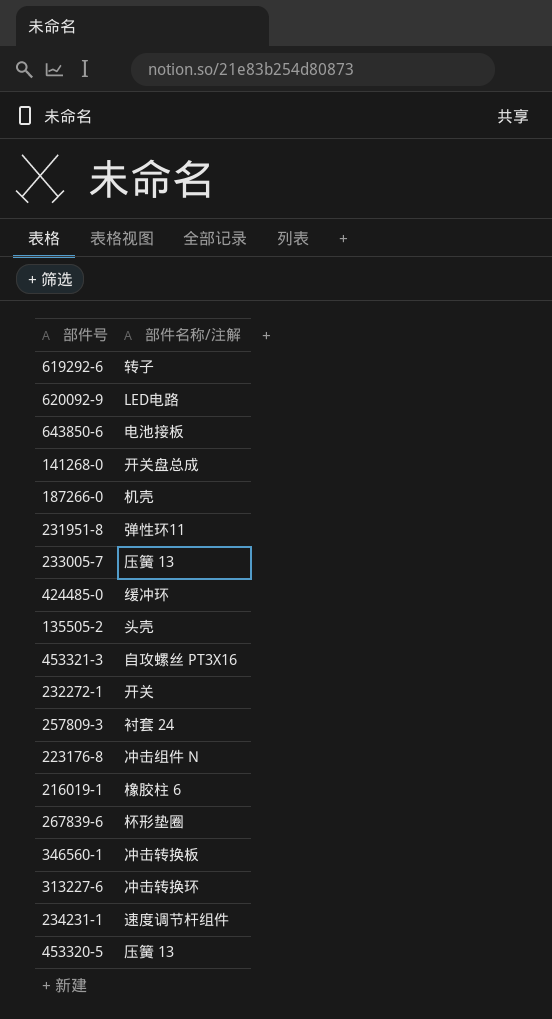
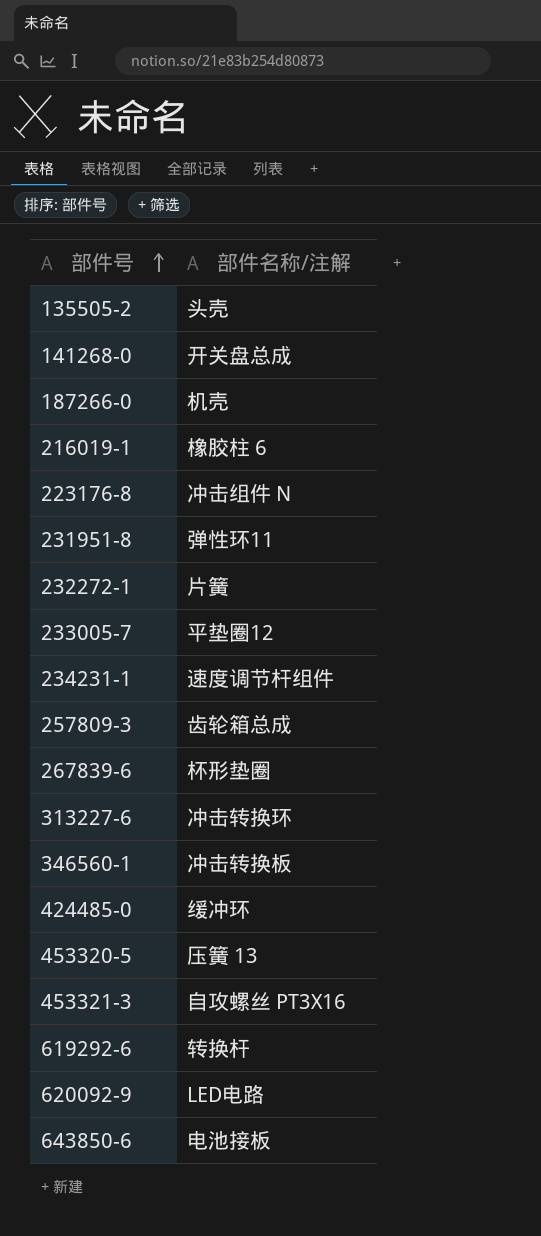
row order: none -> 部件号 ascending
232272-1 | 部件名称/注解: 开关 -> 片簧
233005-7 | 部件名称/注解: 压簧 13 -> 平垫圈12
257809-3 | 部件名称/注解: 衬套 24 -> 齿轮箱总成
619292-6 | 部件名称/注解: 转子 -> 转换杆

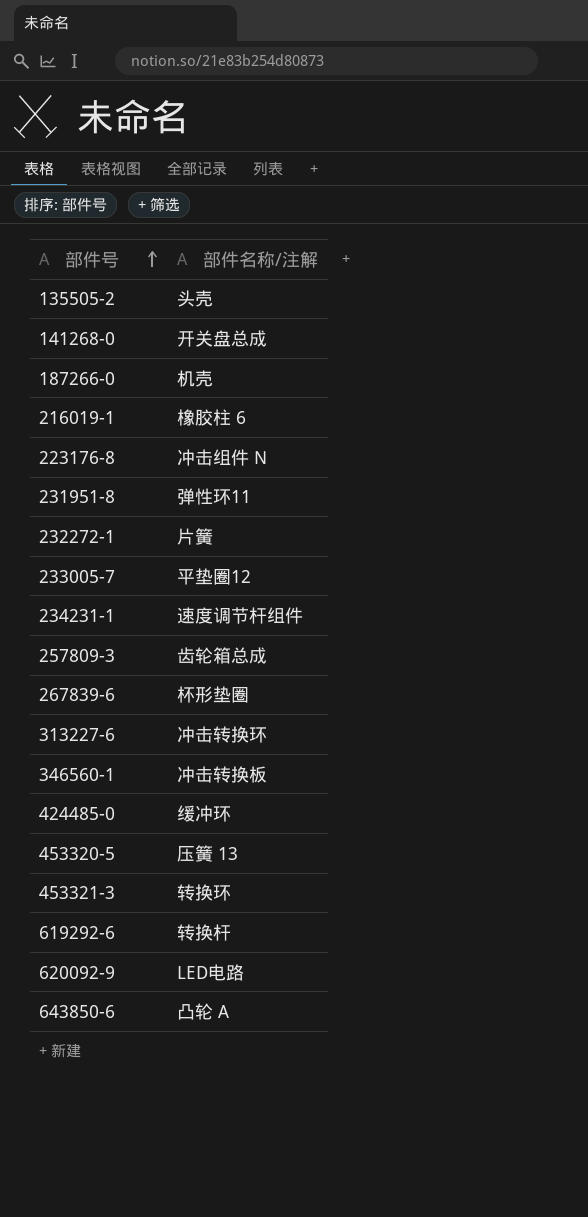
453321-3 | 部件名称/注解: 自攻螺丝 PT3X16 -> 转换环
643850-6 | 部件名称/注解: 电池接板 -> 凸轮 A

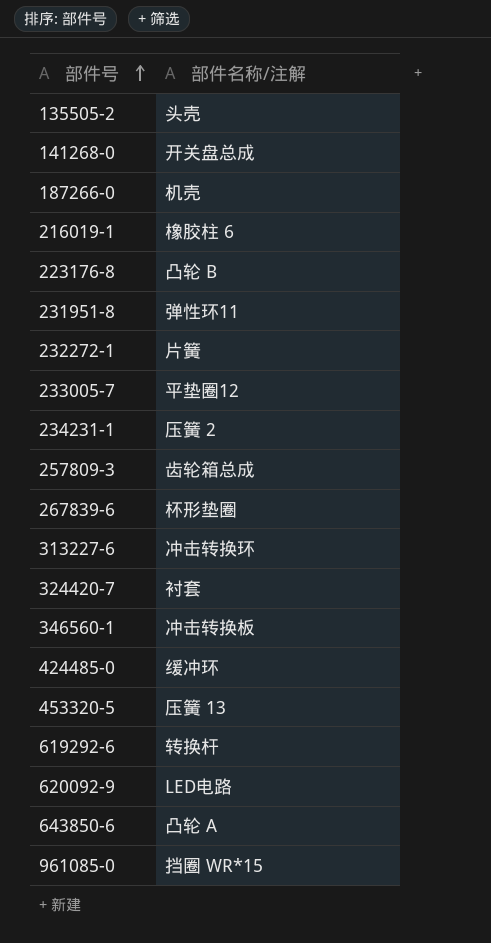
row 453321-3: 转换环 -> none
223176-8 | 部件名称/注解: 冲击组件 N -> 凸轮 B
234231-1 | 部件名称/注解: 速度调节杆组件 -> 压簧 2
row 324420-7: none -> 衬套
row 961085-0: none -> 挡圈 WR*15

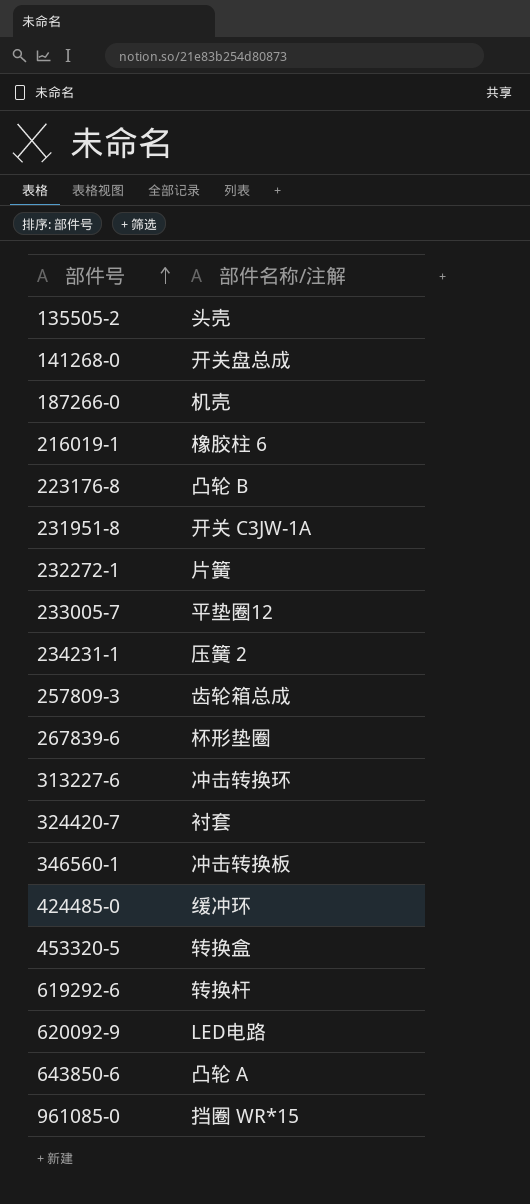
231951-8 | 部件名称/注解: 弹性环11 -> 开关 C3JW-1A
453320-5 | 部件名称/注解: 压簧 13 -> 转换盒

